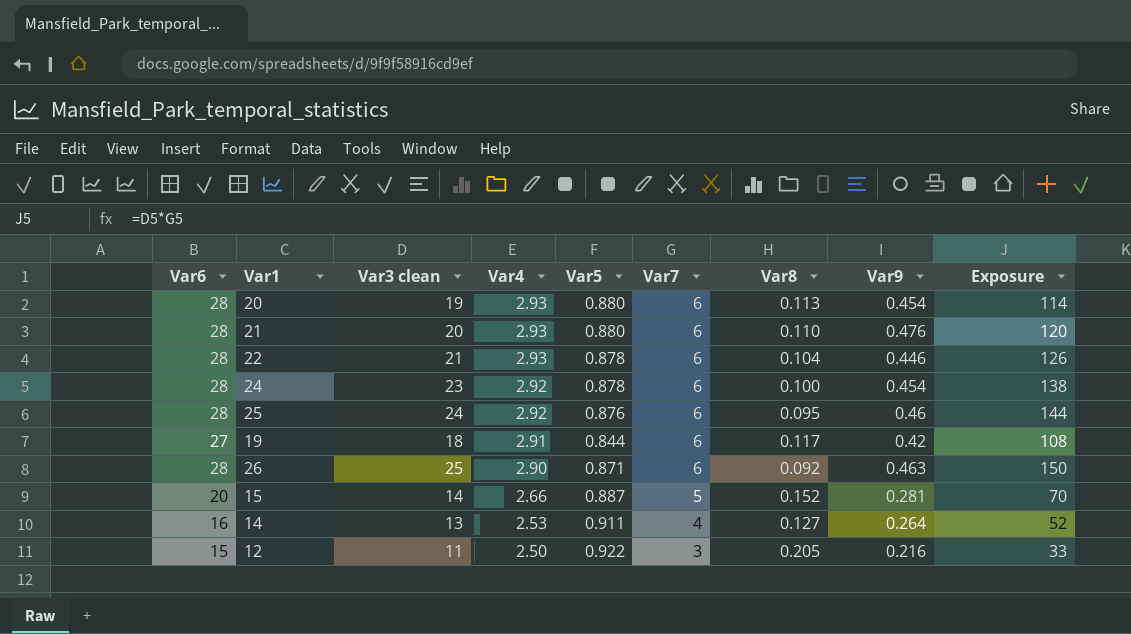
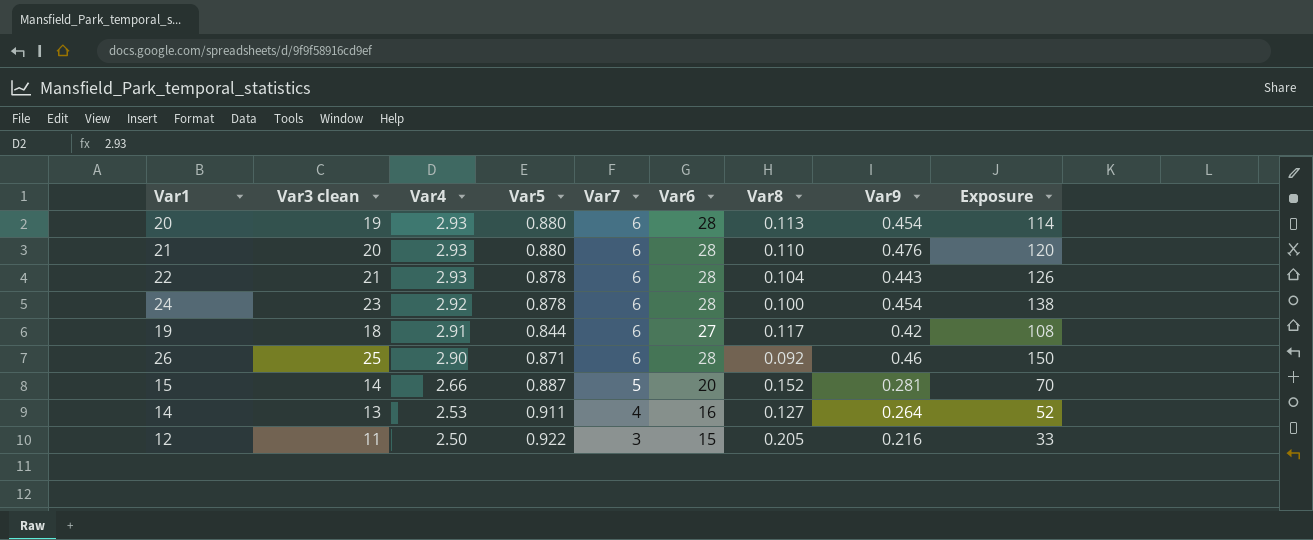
column Var6 | position: 1 -> 6
row 25: 28 | 24 | 2.92 | 0.876 | 6 | 0.095 | 0.46 | 144 -> none
22 | Var9: 0.446 -> 0.443
26 | Var9: 0.463 -> 0.46

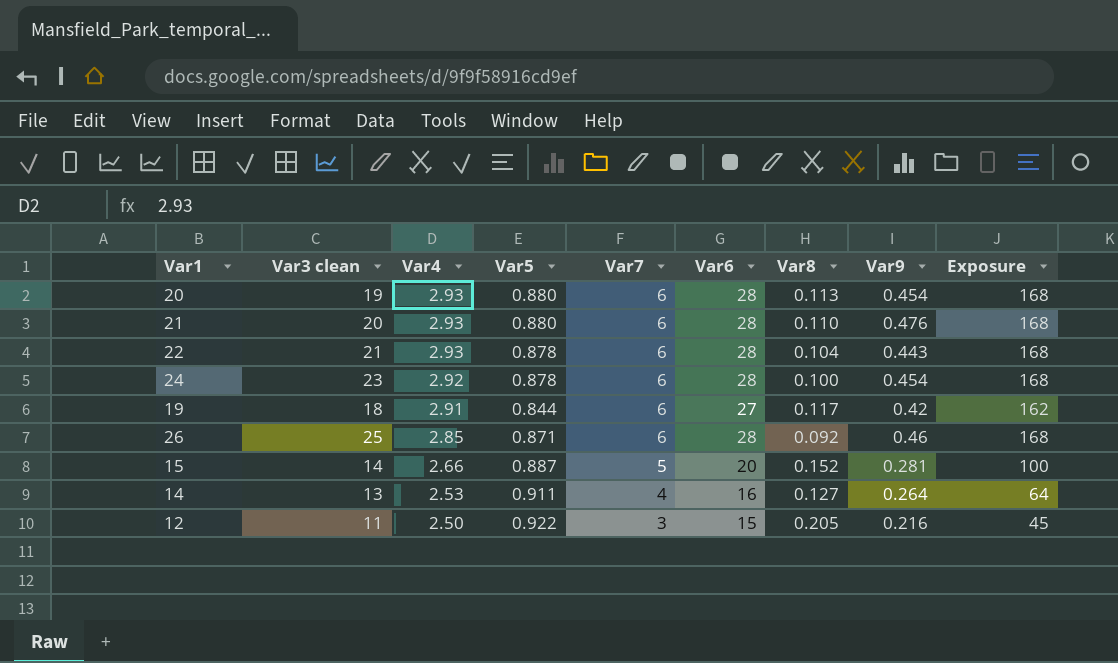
column Exposure | formula: [Var3 clean] * [Var7] -> [Var7] * [Var6]
26 | Var4: 2.90 -> 2.85

